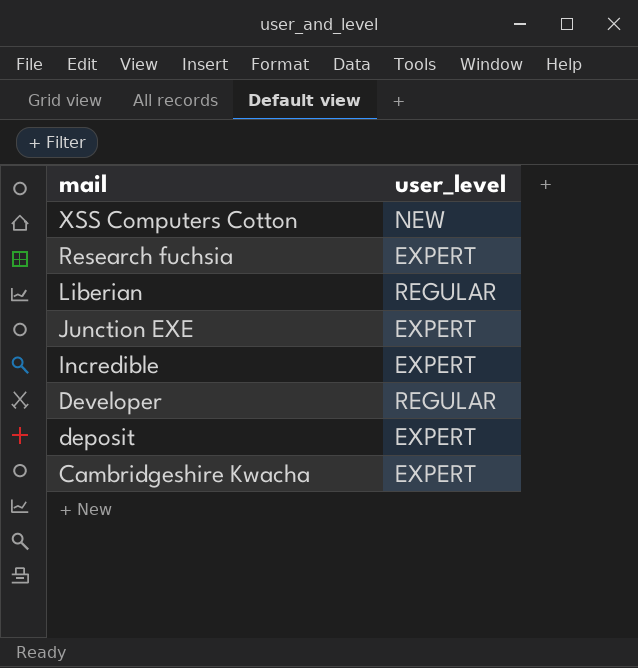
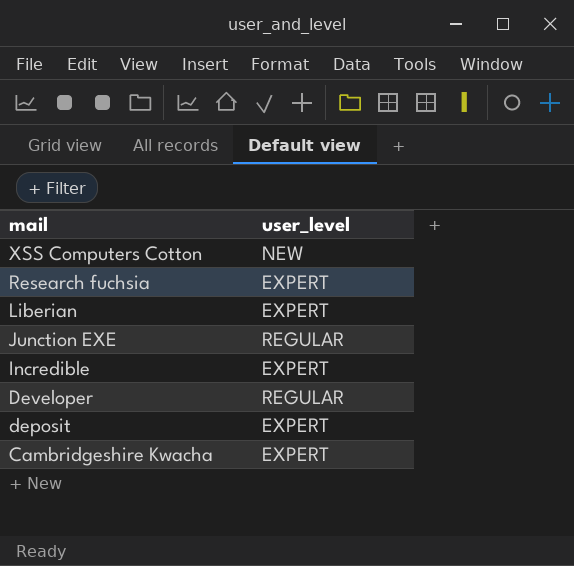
Liberian | user_level: REGULAR -> EXPERT
Junction EXE | user_level: EXPERT -> REGULAR

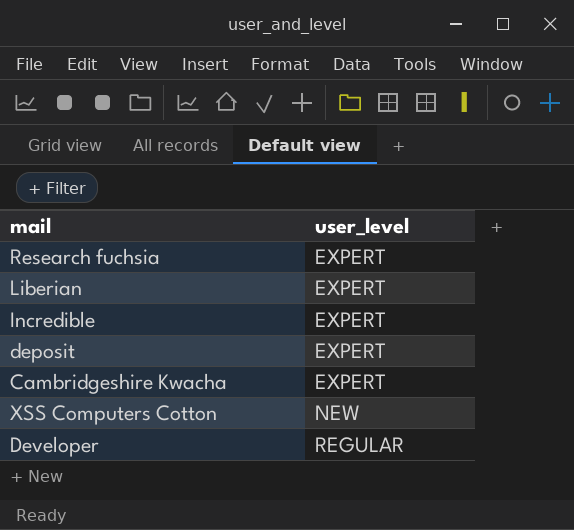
row order: mail descending -> user_level ascending
row Junction EXE: REGULAR -> none

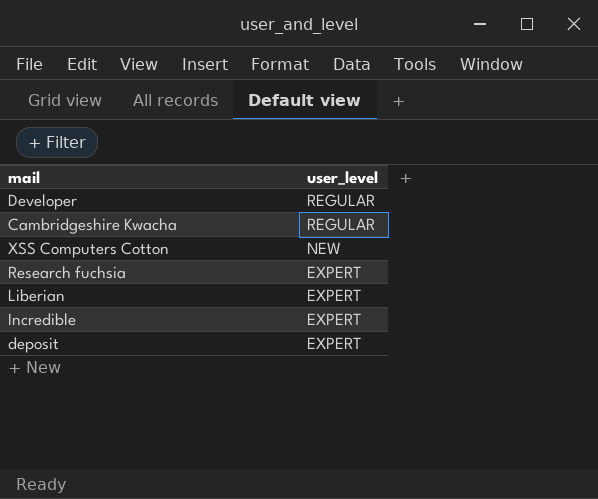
row order: user_level ascending -> user_level descending
Cambridgeshire Kwacha | user_level: EXPERT -> REGULAR

